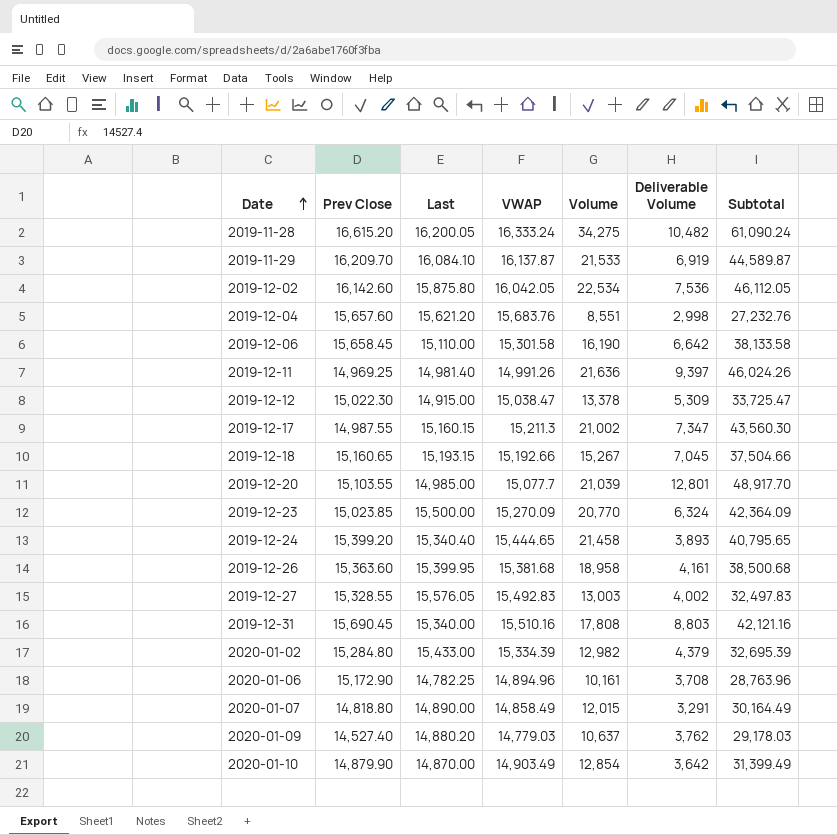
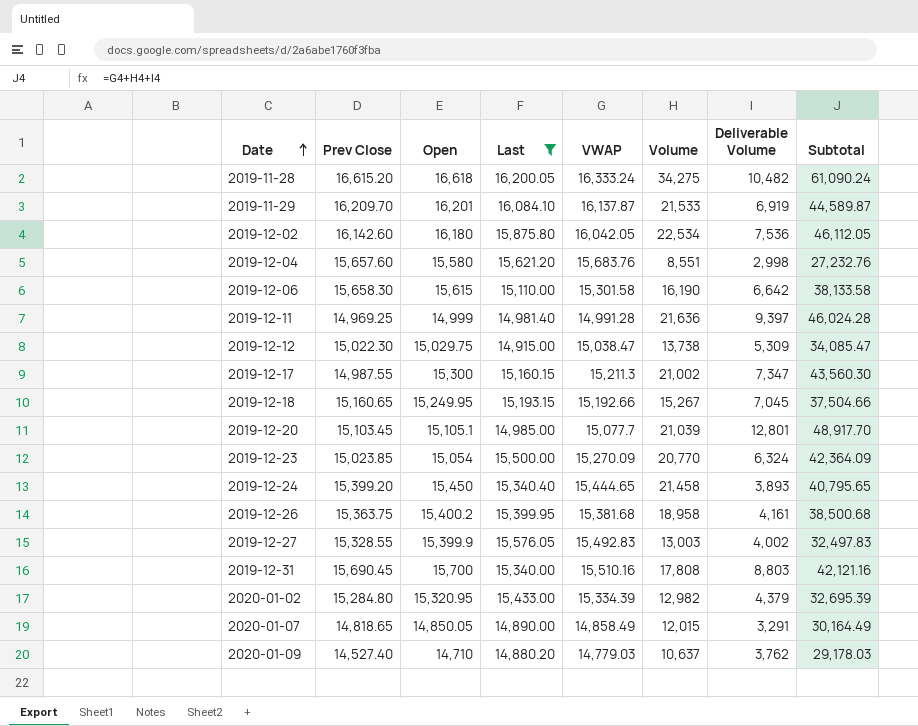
filter: none -> Last >= 14,880.20
column Open | position: none -> 3
2019-12-06 | Prev Close: 15,658.45 -> 15,658.30
2019-12-11 | VWAP: 14,991.26 -> 14,991.28
2019-12-11 | Subtotal: 46,024.26 -> 46,024.28
2019-12-12 | Volume: 13,378 -> 13,738
2019-12-12 | Subtotal: 33,725.47 -> 34,085.47
2019-12-20 | Prev Close: 15,103.55 -> 15,103.45
2019-12-26 | Prev Close: 15,363.60 -> 15,363.75
2020-01-07 | Prev Close: 14,818.80 -> 14,818.65

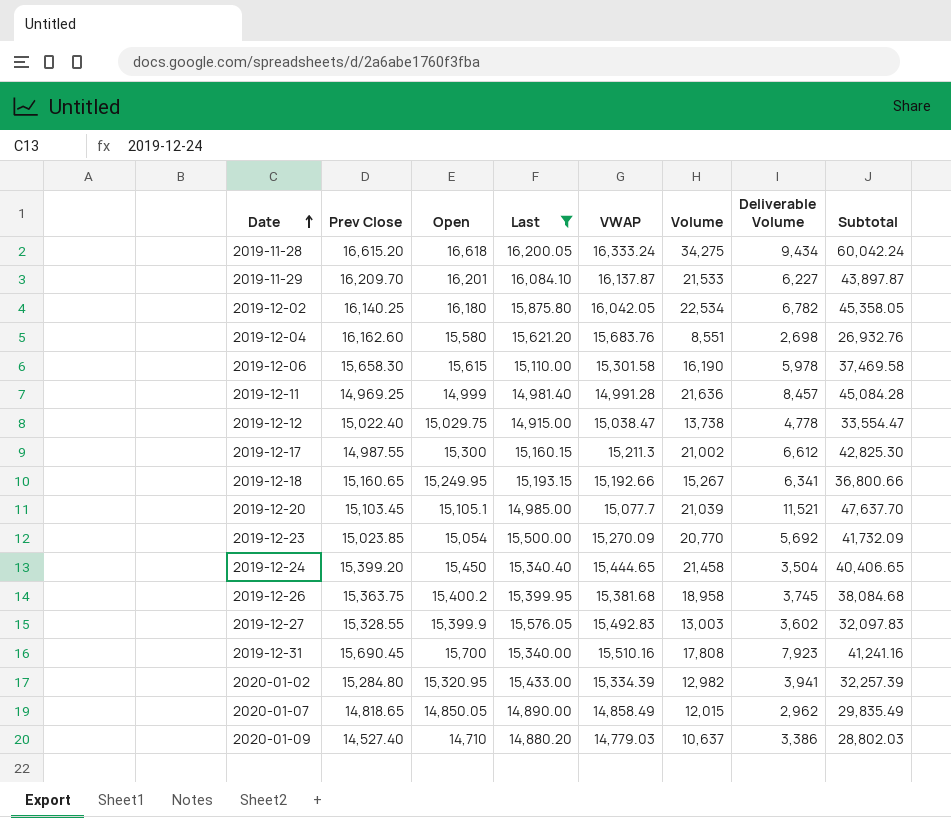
2019-11-28 | Deliverable Volume: 10,482 -> 9,434
2019-11-28 | Subtotal: 61,090.24 -> 60,042.24
2019-11-29 | Deliverable Volume: 6,919 -> 6,227
2019-11-29 | Subtotal: 44,589.87 -> 43,897.87
2019-12-02 | Prev Close: 16,142.60 -> 16,140.25
2019-12-02 | Deliverable Volume: 7,536 -> 6,782
2019-12-02 | Subtotal: 46,112.05 -> 45,358.05
2019-12-04 | Prev Close: 15,657.60 -> 16,162.60
2019-12-04 | Deliverable Volume: 2,998 -> 2,698
2019-12-04 | Subtotal: 27,232.76 -> 26,932.76
2019-12-06 | Deliverable Volume: 6,642 -> 5,978
2019-12-06 | Subtotal: 38,133.58 -> 37,469.58
2019-12-11 | Deliverable Volume: 9,397 -> 8,457
2019-12-11 | Subtotal: 46,024.28 -> 45,084.28
2019-12-12 | Prev Close: 15,022.30 -> 15,022.40
2019-12-12 | Deliverable Volume: 5,309 -> 4,778
2019-12-12 | Subtotal: 34,085.47 -> 33,554.47
2019-12-17 | Deliverable Volume: 7,347 -> 6,612
2019-12-17 | Subtotal: 43,560.30 -> 42,825.30
2019-12-18 | Deliverable Volume: 7,045 -> 6,341
2019-12-18 | Subtotal: 37,504.66 -> 36,800.66
2019-12-20 | Deliverable Volume: 12,801 -> 11,521
2019-12-20 | Subtotal: 48,917.70 -> 47,637.70
2019-12-23 | Deliverable Volume: 6,324 -> 5,692
2019-12-23 | Subtotal: 42,364.09 -> 41,732.09
2019-12-24 | Deliverable Volume: 3,893 -> 3,504
2019-12-24 | Subtotal: 40,795.65 -> 40,406.65
2019-12-26 | Deliverable Volume: 4,161 -> 3,745
2019-12-26 | Subtotal: 38,500.68 -> 38,084.68
2019-12-27 | Deliverable Volume: 4,002 -> 3,602
2019-12-27 | Subtotal: 32,497.83 -> 32,097.83
2019-12-31 | Deliverable Volume: 8,803 -> 7,923
2019-12-31 | Subtotal: 42,121.16 -> 41,241.16
2020-01-02 | Deliverable Volume: 4,379 -> 3,941
2020-01-02 | Subtotal: 32,695.39 -> 32,257.39
2020-01-07 | Deliverable Volume: 3,291 -> 2,962
2020-01-07 | Subtotal: 30,164.49 -> 29,835.49
2020-01-09 | Deliverable Volume: 3,762 -> 3,386
2020-01-09 | Subtotal: 29,178.03 -> 28,802.03

